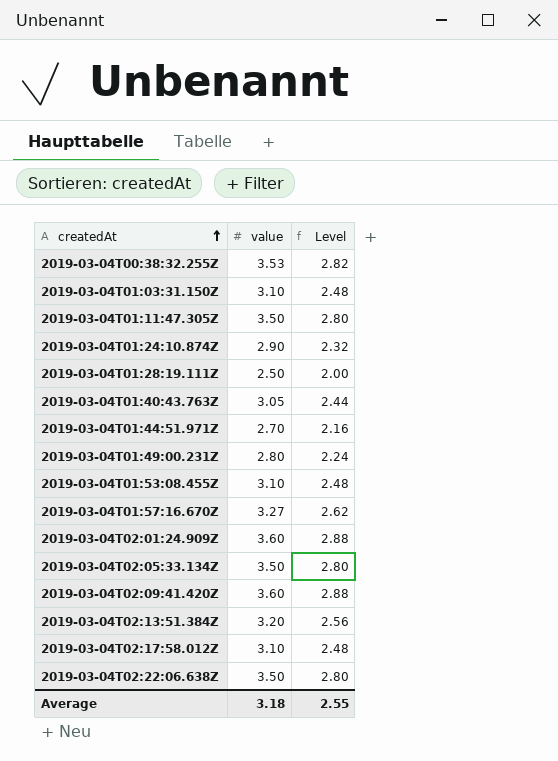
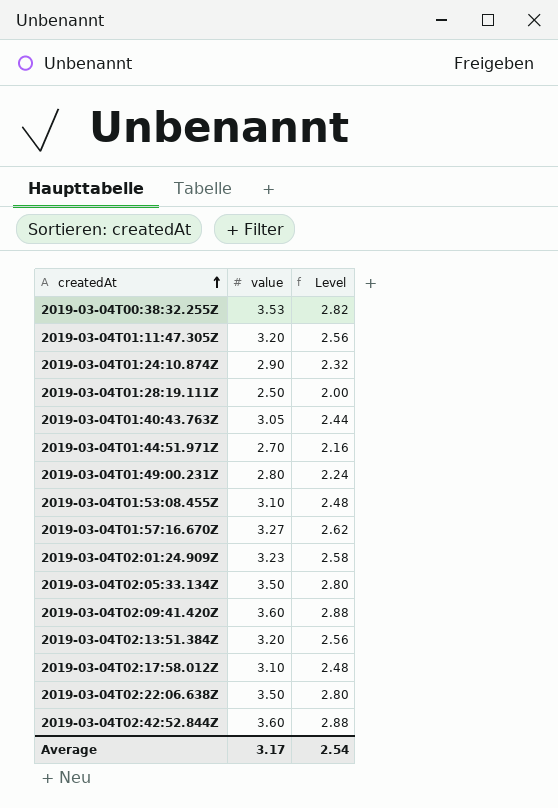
row 2019-03-04T01:03:31.150Z: 3.10 | 2.48 -> none
2019-03-04T01:11:47.305Z | value: 3.50 -> 3.20
2019-03-04T01:11:47.305Z | Level: 2.80 -> 2.56
2019-03-04T02:01:24.909Z | value: 3.60 -> 3.23
2019-03-04T02:01:24.909Z | Level: 2.88 -> 2.58
row 2019-03-04T02:42:52.844Z: none -> 3.60 | 2.88
Average | value: 3.18 -> 3.17
Average | Level: 2.55 -> 2.54

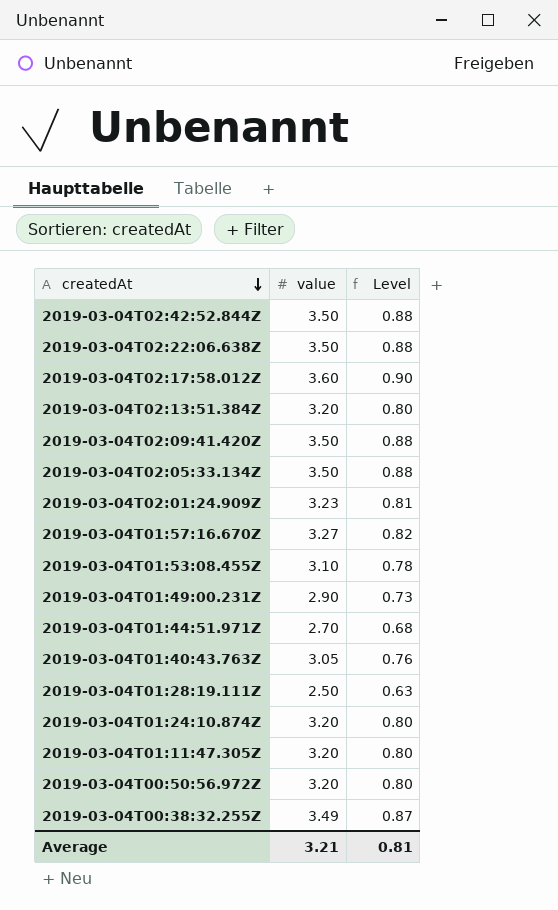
row order: createdAt ascending -> createdAt descending
column Level | formula: [value] * 0.8 -> [value] * 0.25
2019-03-04T02:42:52.844Z | value: 3.60 -> 3.50
2019-03-04T02:17:58.012Z | value: 3.10 -> 3.60
2019-03-04T02:09:41.420Z | value: 3.60 -> 3.50
2019-03-04T01:49:00.231Z | value: 2.80 -> 2.90
2019-03-04T01:24:10.874Z | value: 2.90 -> 3.20
row 2019-03-04T00:50:56.972Z: none -> 3.20 | 0.80
2019-03-04T00:38:32.255Z | value: 3.53 -> 3.49
Average | value: 3.17 -> 3.21
Average | Level: 2.54 -> 0.81

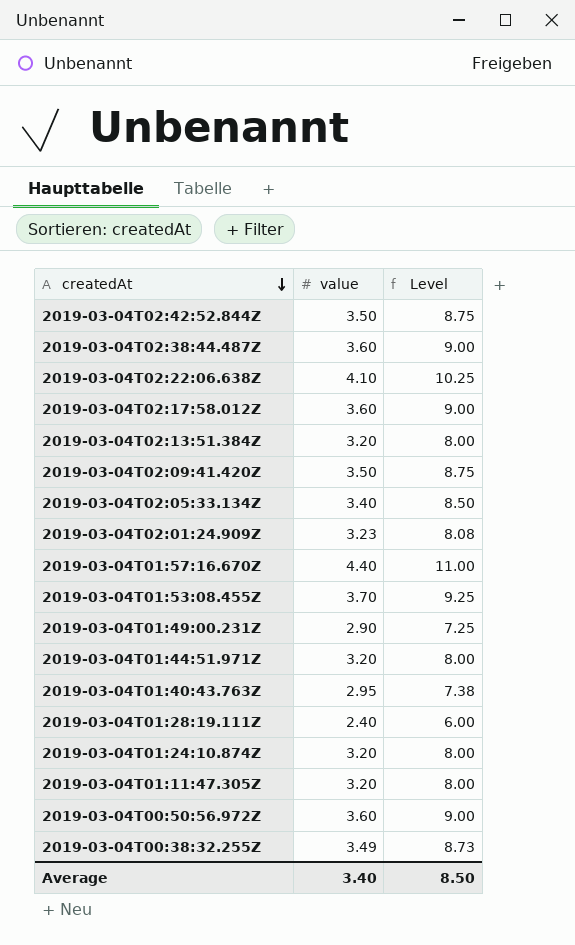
column Level | formula: [value] * 0.25 -> [value] * 2.5
row 2019-03-04T02:38:44.487Z: none -> 3.60 | 9.00
2019-03-04T02:22:06.638Z | value: 3.50 -> 4.10
2019-03-04T02:05:33.134Z | value: 3.50 -> 3.40
2019-03-04T01:57:16.670Z | value: 3.27 -> 4.40
2019-03-04T01:53:08.455Z | value: 3.10 -> 3.70
2019-03-04T01:44:51.971Z | value: 2.70 -> 3.20
2019-03-04T01:40:43.763Z | value: 3.05 -> 2.95
2019-03-04T01:28:19.111Z | value: 2.50 -> 2.40
2019-03-04T00:50:56.972Z | value: 3.20 -> 3.60
Average | value: 3.21 -> 3.40
Average | Level: 0.81 -> 8.50

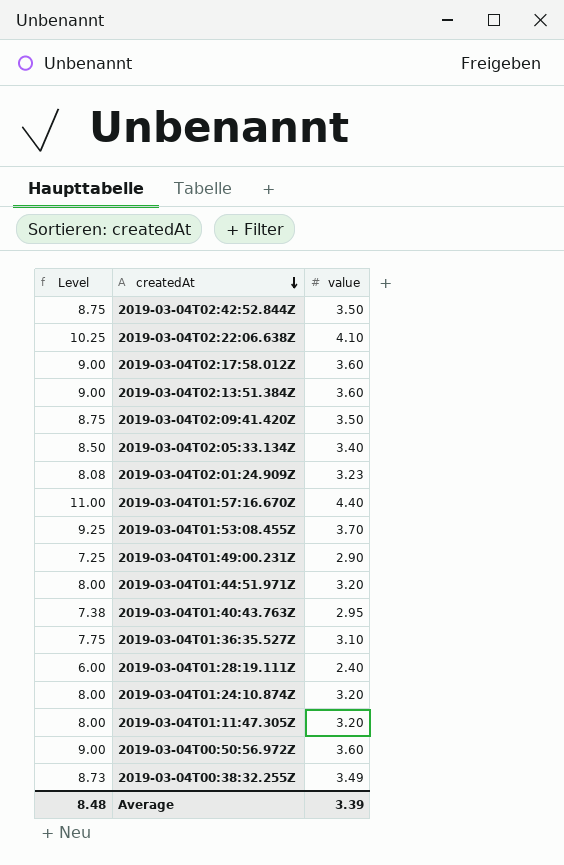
column Level | position: 3 -> 1
row 2019-03-04T02:38:44.487Z: 3.60 | 9.00 -> none
2019-03-04T02:13:51.384Z | Level: 8.00 -> 9.00
2019-03-04T02:13:51.384Z | value: 3.20 -> 3.60
row 2019-03-04T01:36:35.527Z: none -> 7.75 | 3.10
Average | Level: 8.50 -> 8.48
Average | value: 3.40 -> 3.39

